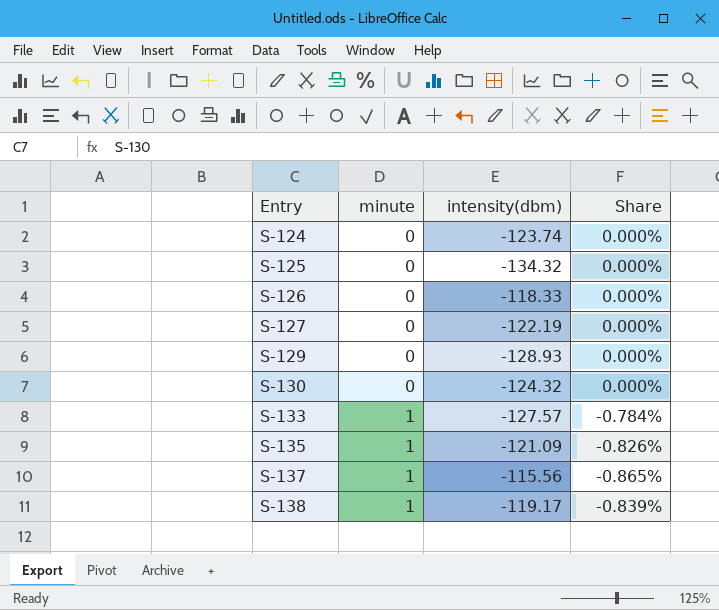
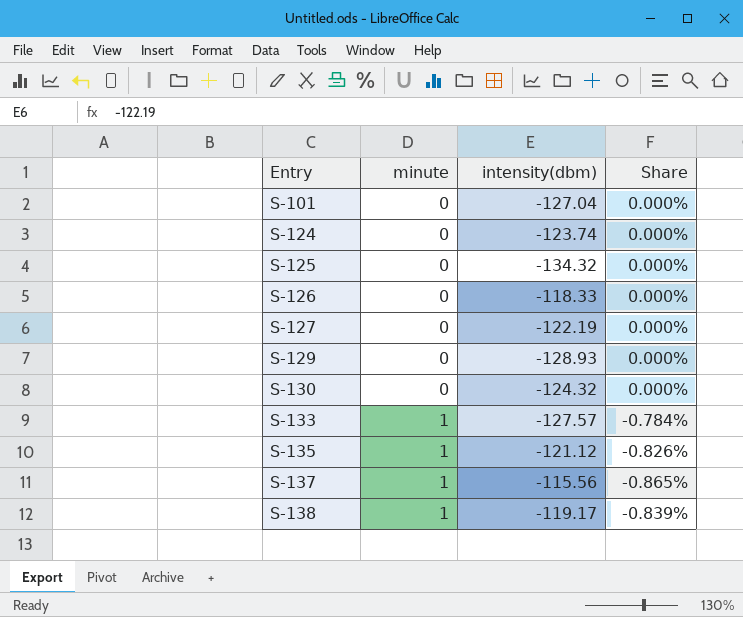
row S-101: none -> 0 | -127.04 | 0.000%
S-135 | intensity(dbm): -121.09 -> -121.12

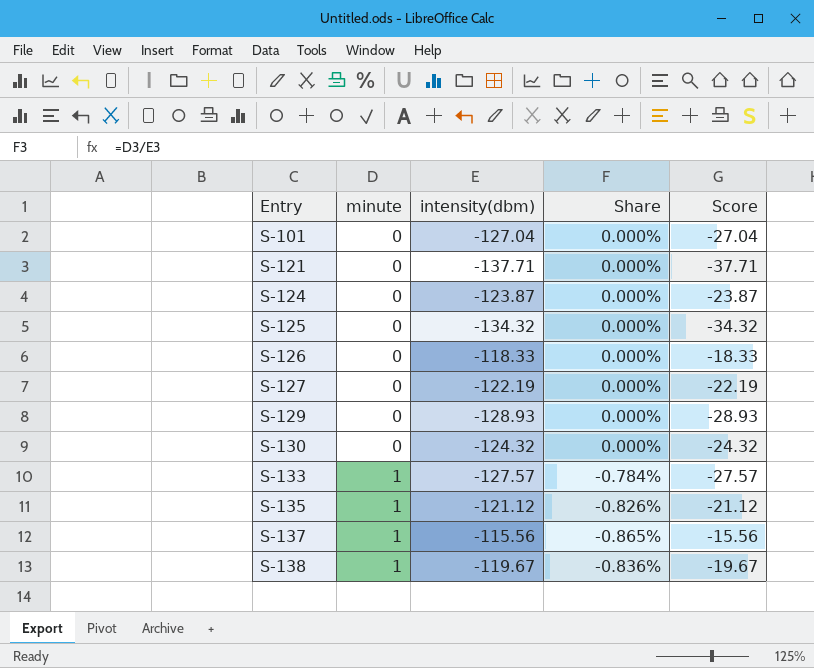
column Score | formula: none -> [intensity(dbm)] + 100
row S-121: none -> 0 | -137.71 | 0.000% | -37.71
S-124 | intensity(dbm): -123.74 -> -123.87
S-138 | intensity(dbm): -119.17 -> -119.67
S-138 | Share: -0.839% -> -0.836%

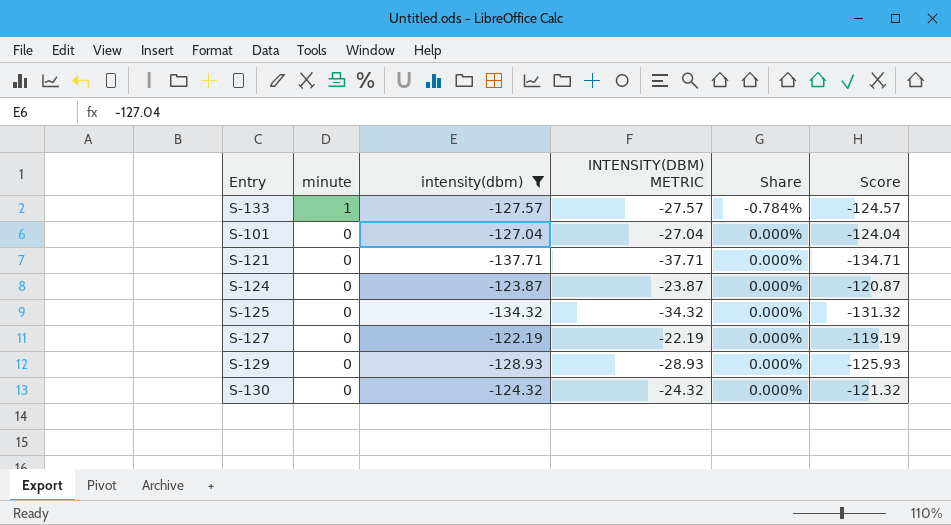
filter: none -> intensity(dbm) <= -122.19
row order: Entry ascending -> minute descending
column INTENSITY(DBM) METRIC | formula: none -> [intensity(dbm)] + 100
column Score | formula: [intensity(dbm)] + 100 -> [intensity(dbm)] + 3

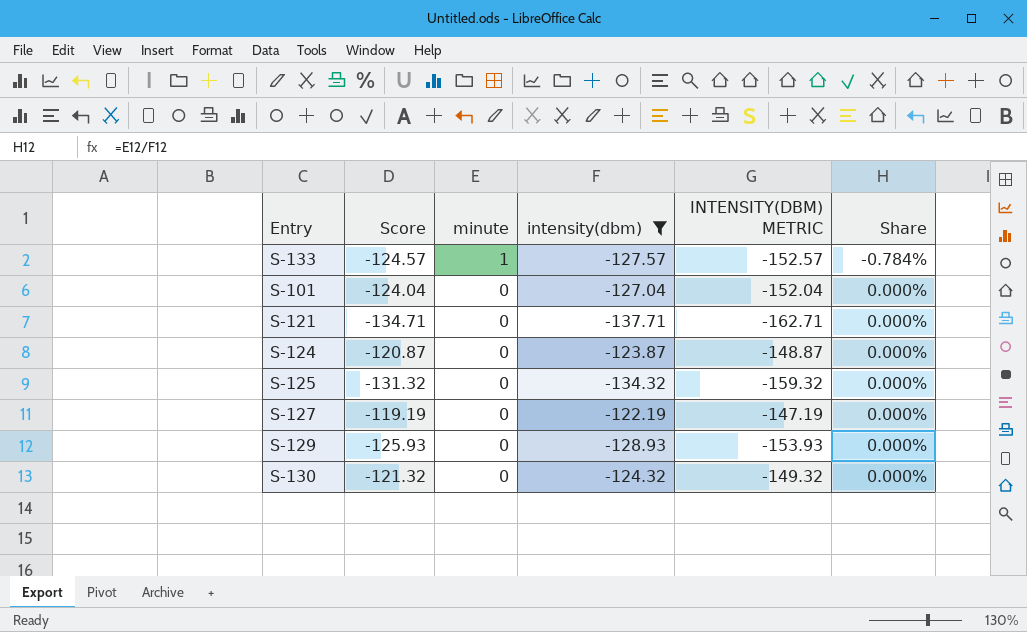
column Score | position: 6 -> 2
column INTENSITY(DBM) METRIC | formula: [intensity(dbm)] + 100 -> [intensity(dbm)] - 25

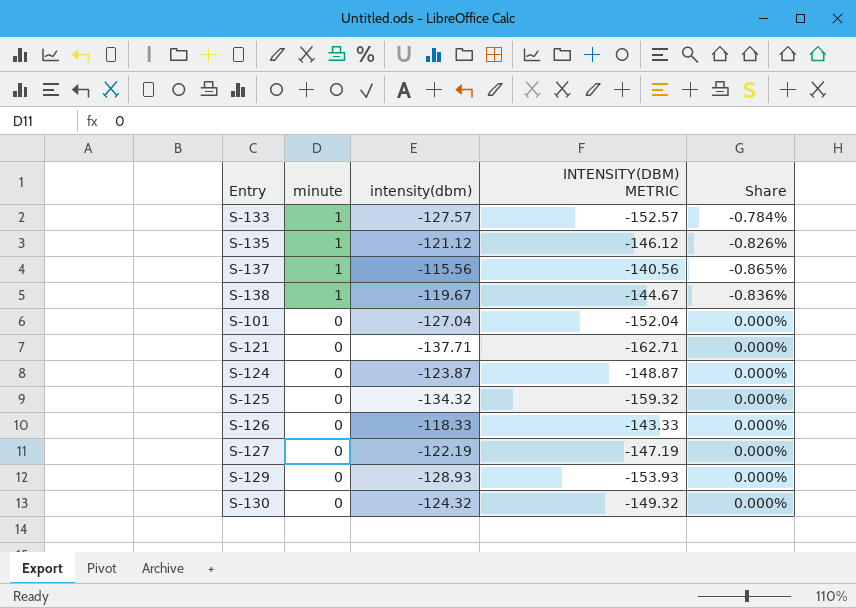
filter: intensity(dbm) <= -122.19 -> none
column Score | formula: [intensity(dbm)] + 3 -> none

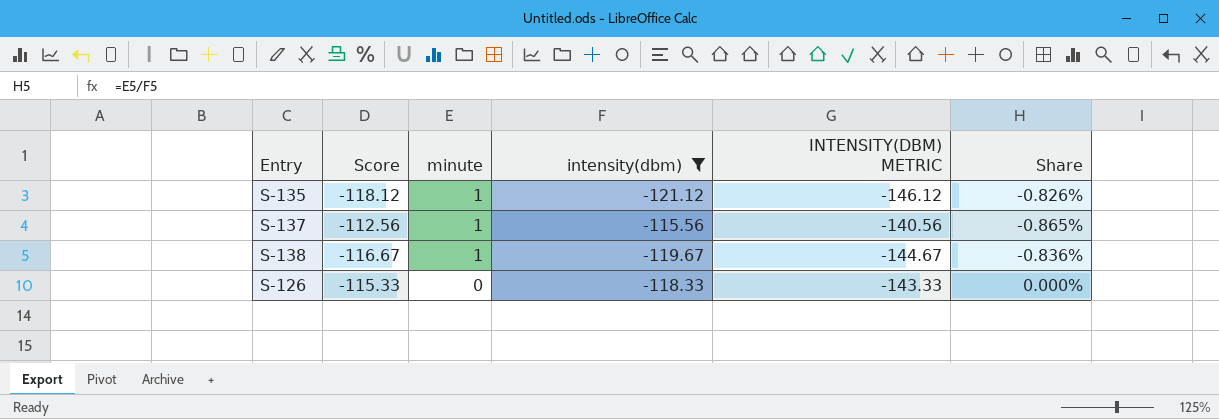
filter: none -> intensity(dbm) >= -121.12
column Score | formula: none -> [intensity(dbm)] + 3

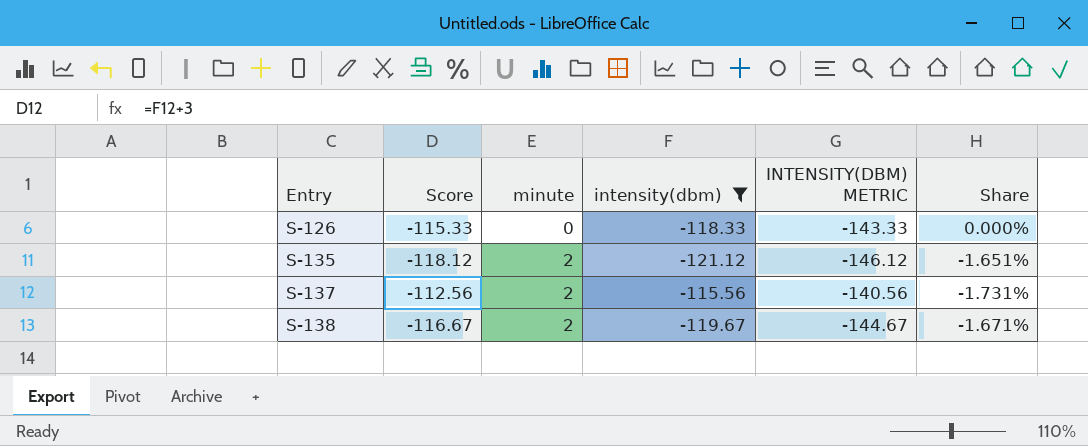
row order: minute descending -> Entry ascending
S-135 | minute: 1 -> 2
S-135 | Share: -0.826% -> -1.651%
S-137 | minute: 1 -> 2
S-137 | Share: -0.865% -> -1.731%
S-138 | minute: 1 -> 2
S-138 | Share: -0.836% -> -1.671%

